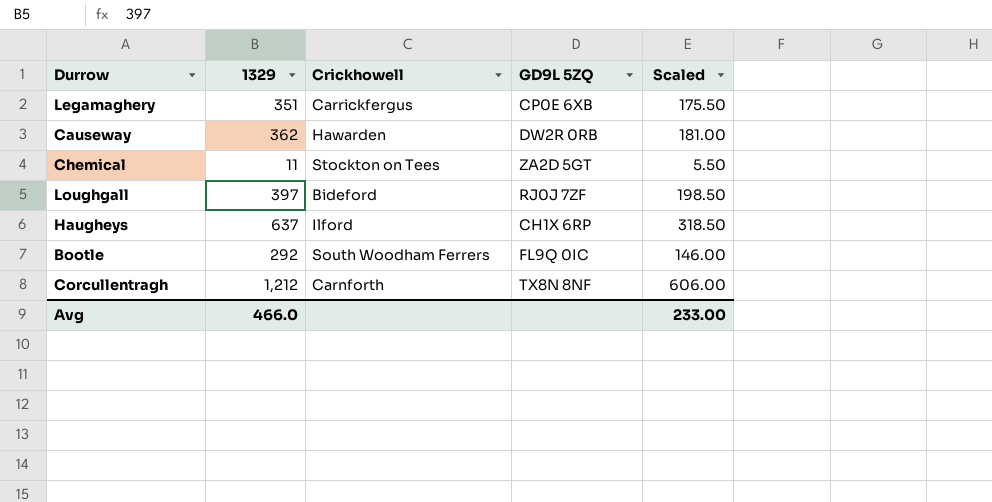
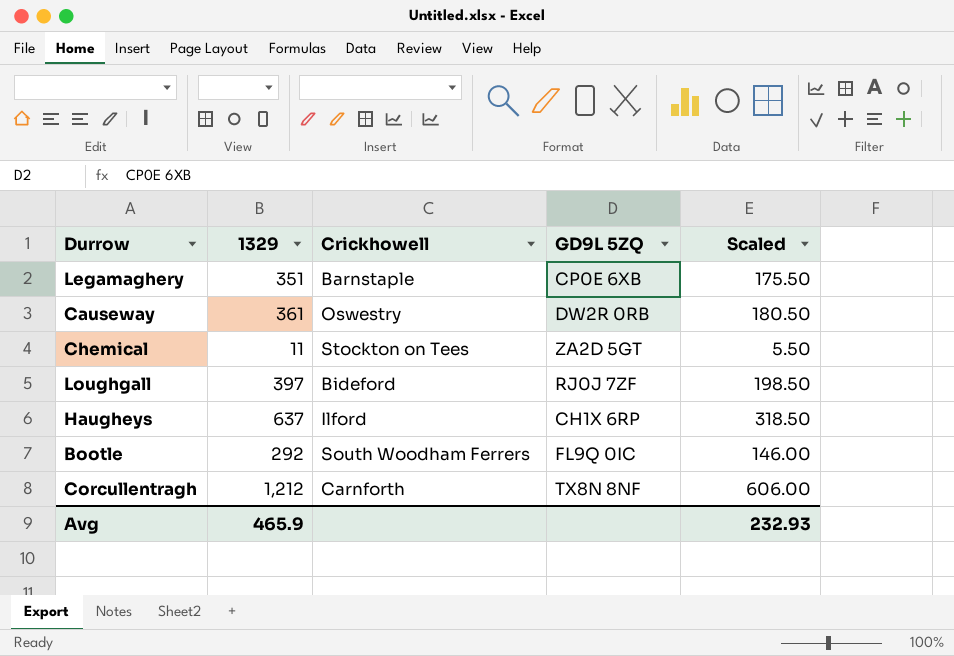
Legamaghery | Crickhowell: Carrickfergus -> Barnstaple
Causeway | 1329: 362 -> 361
Causeway | Crickhowell: Hawarden -> Oswestry
Causeway | Scaled: 181.00 -> 180.50
Avg | 1329: 466.0 -> 465.9
Avg | Scaled: 233.00 -> 232.93

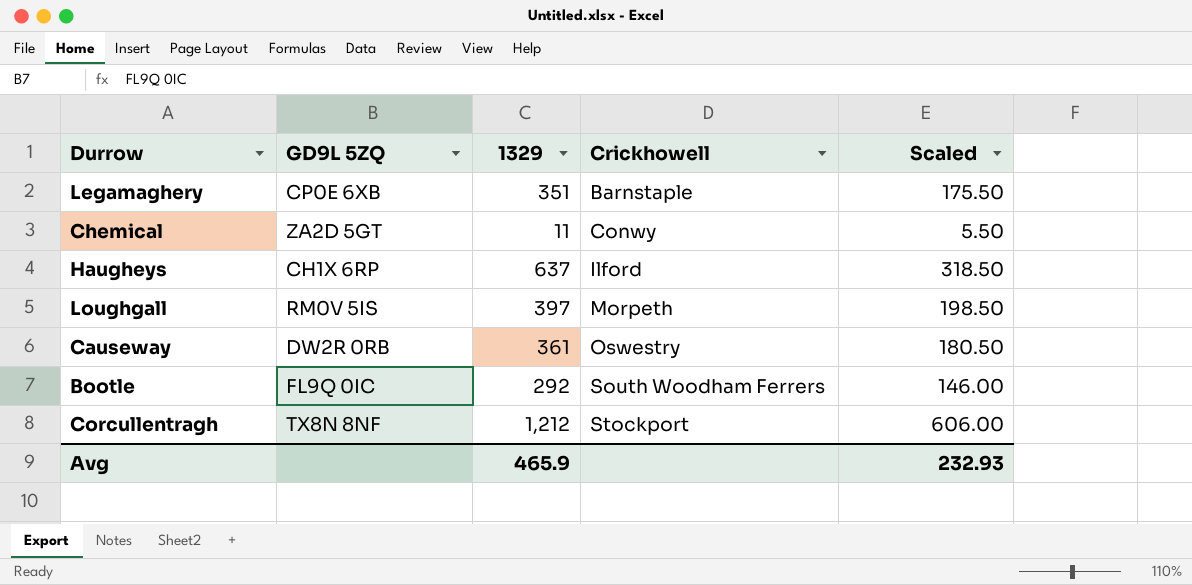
row order: none -> Crickhowell ascending
column GD9L 5ZQ | position: 4 -> 2
Chemical | Crickhowell: Stockton on Tees -> Conwy
Loughgall | GD9L 5ZQ: RJ0J 7ZF -> RM0V 5IS
Loughgall | Crickhowell: Bideford -> Morpeth
Corcullentragh | Crickhowell: Carnforth -> Stockport

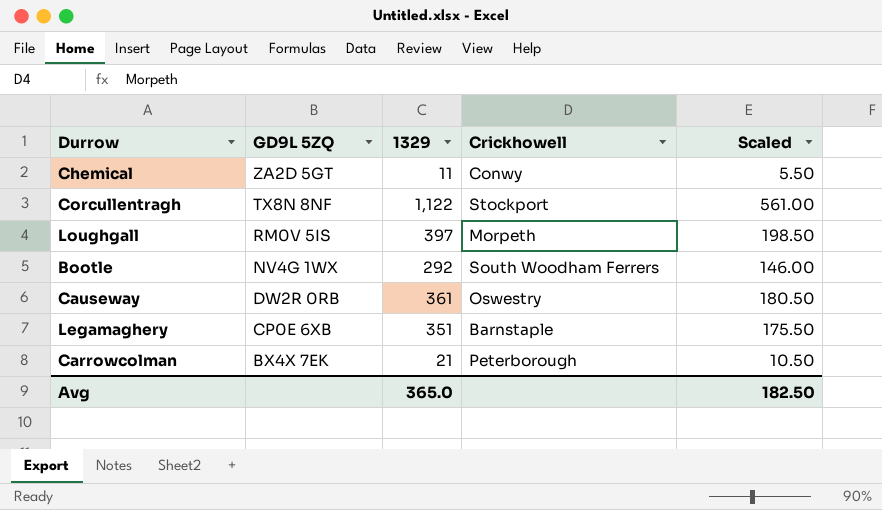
row order: Crickhowell ascending -> GD9L 5ZQ descending
row Haugheys: CH1X 6RP | 637 | Ilford | 318.50 -> none
Corcullentragh | 1329: 1,212 -> 1,122
Corcullentragh | Scaled: 606.00 -> 561.00
Bootle | GD9L 5ZQ: FL9Q 0IC -> NV4G 1WX
row Carrowcolman: none -> BX4X 7EK | 21 | Peterborough | 10.50
Avg | 1329: 465.9 -> 365.0
Avg | Scaled: 232.93 -> 182.50

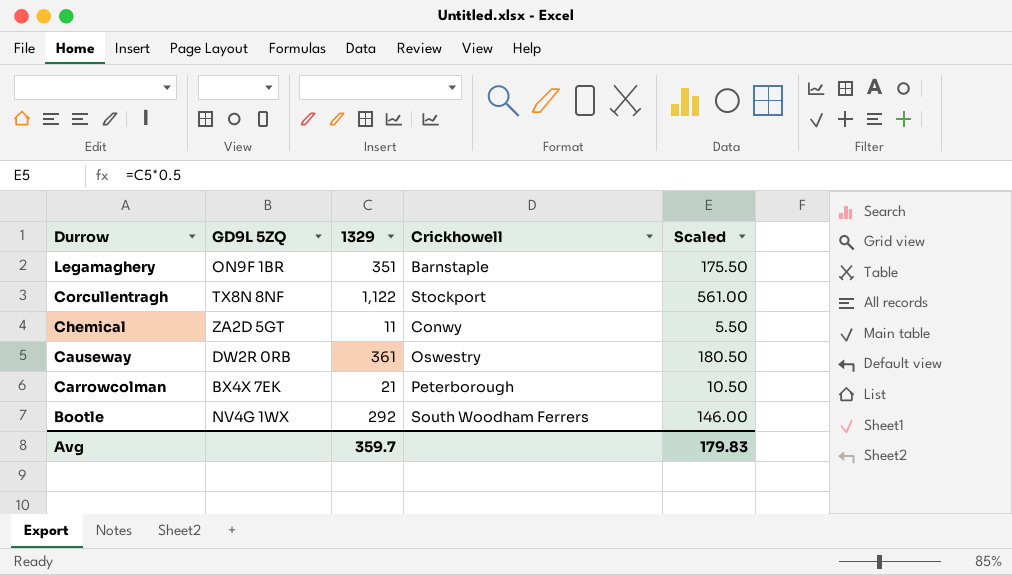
row order: GD9L 5ZQ descending -> Durrow descending
row Loughgall: RM0V 5IS | 397 | Morpeth | 198.50 -> none
Legamaghery | GD9L 5ZQ: CP0E 6XB -> ON9F 1BR
Avg | 1329: 365.0 -> 359.7
Avg | Scaled: 182.50 -> 179.83

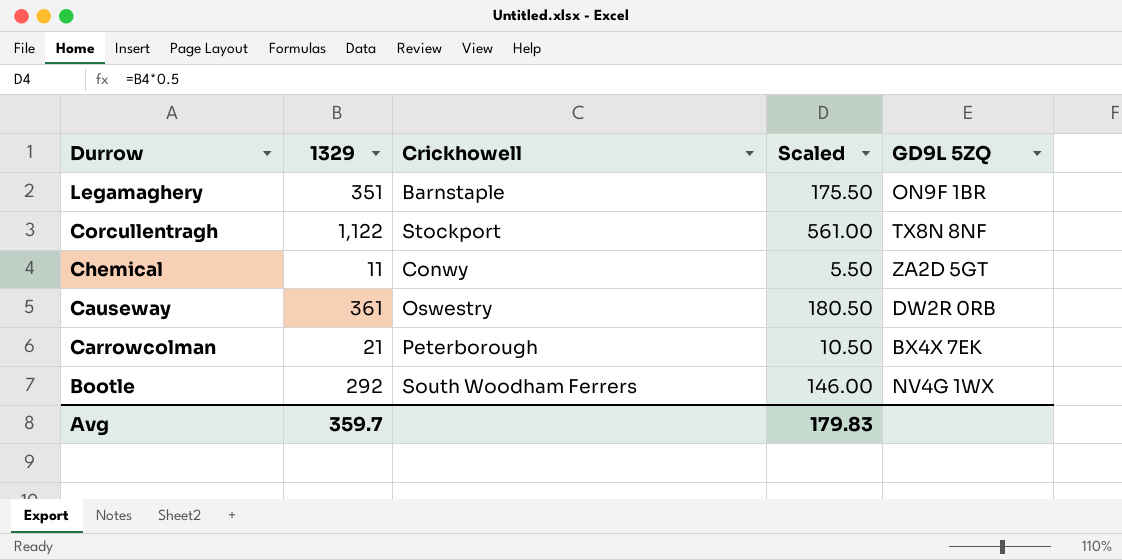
column GD9L 5ZQ | position: 2 -> 5

